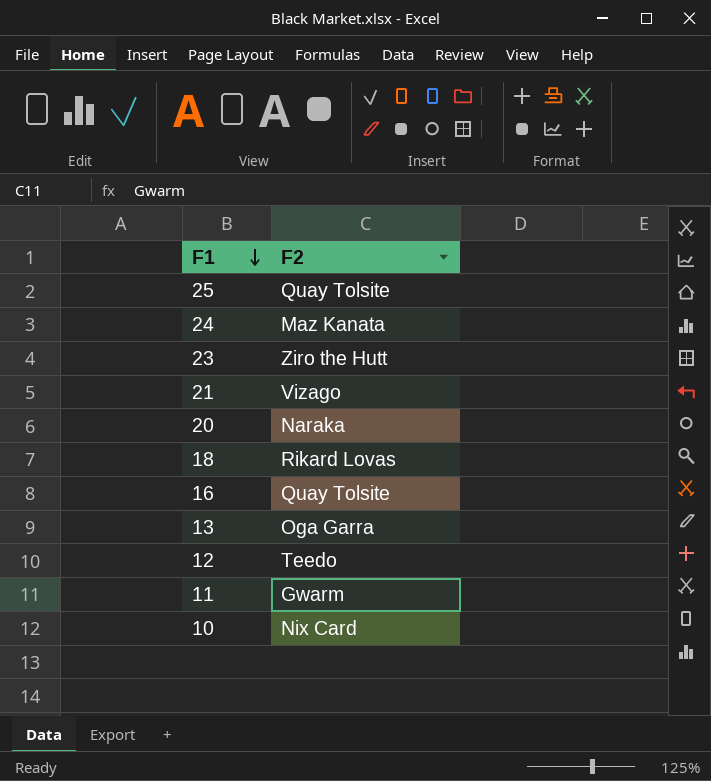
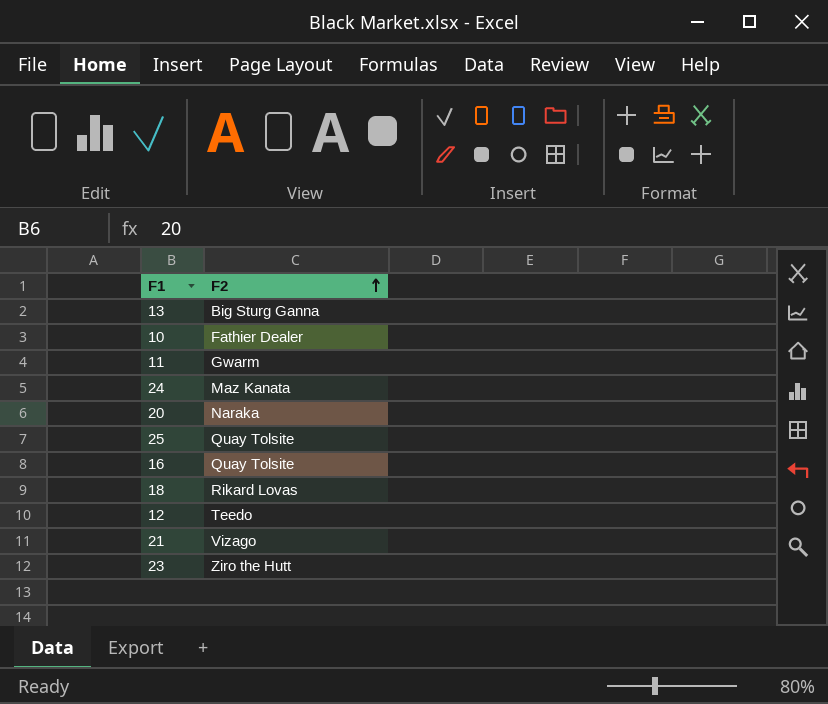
row order: F1 descending -> F2 ascending
13 | F2: Oga Garra -> Big Sturg Ganna
10 | F2: Nix Card -> Fathier Dealer

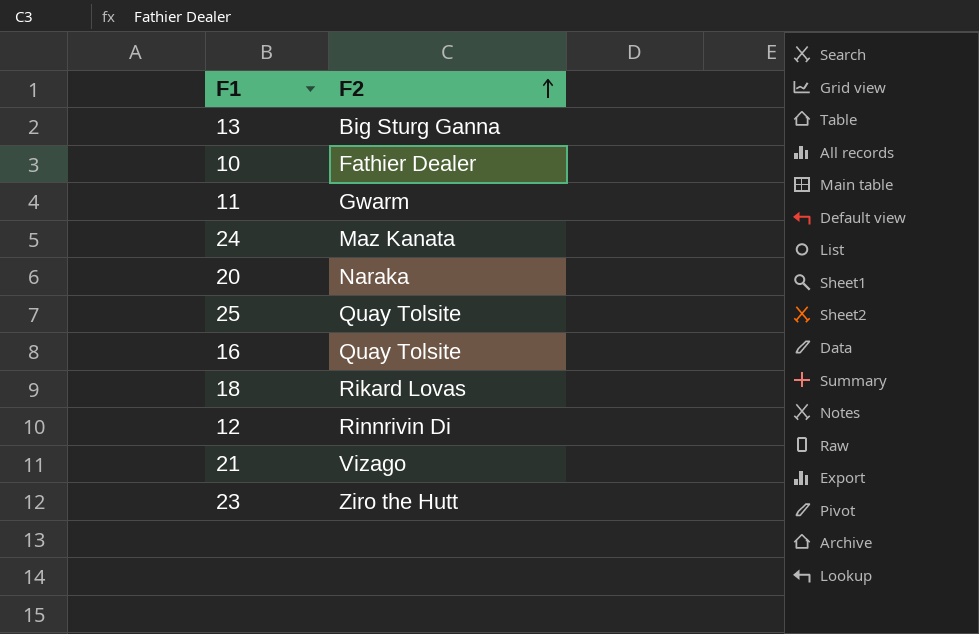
12 | F2: Teedo -> Rinnrivin Di

